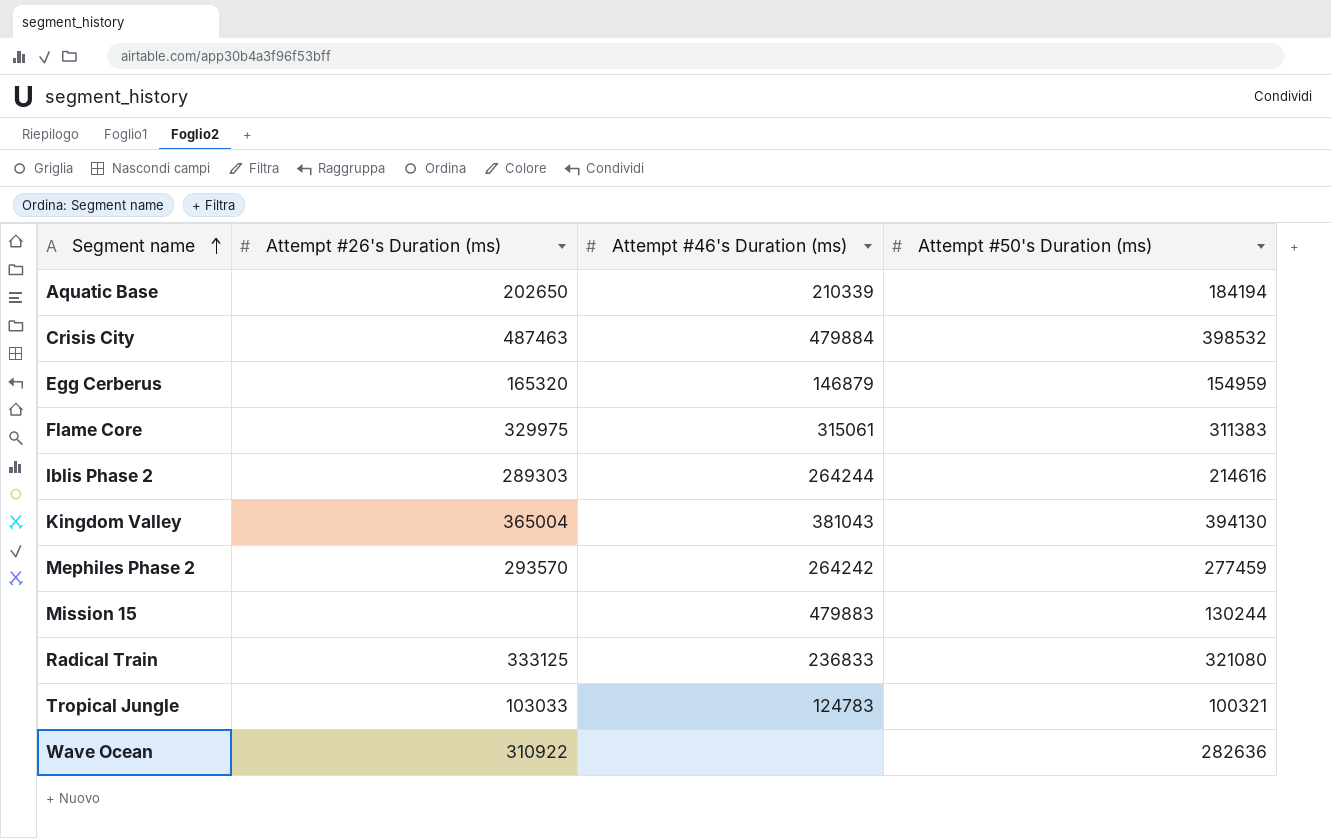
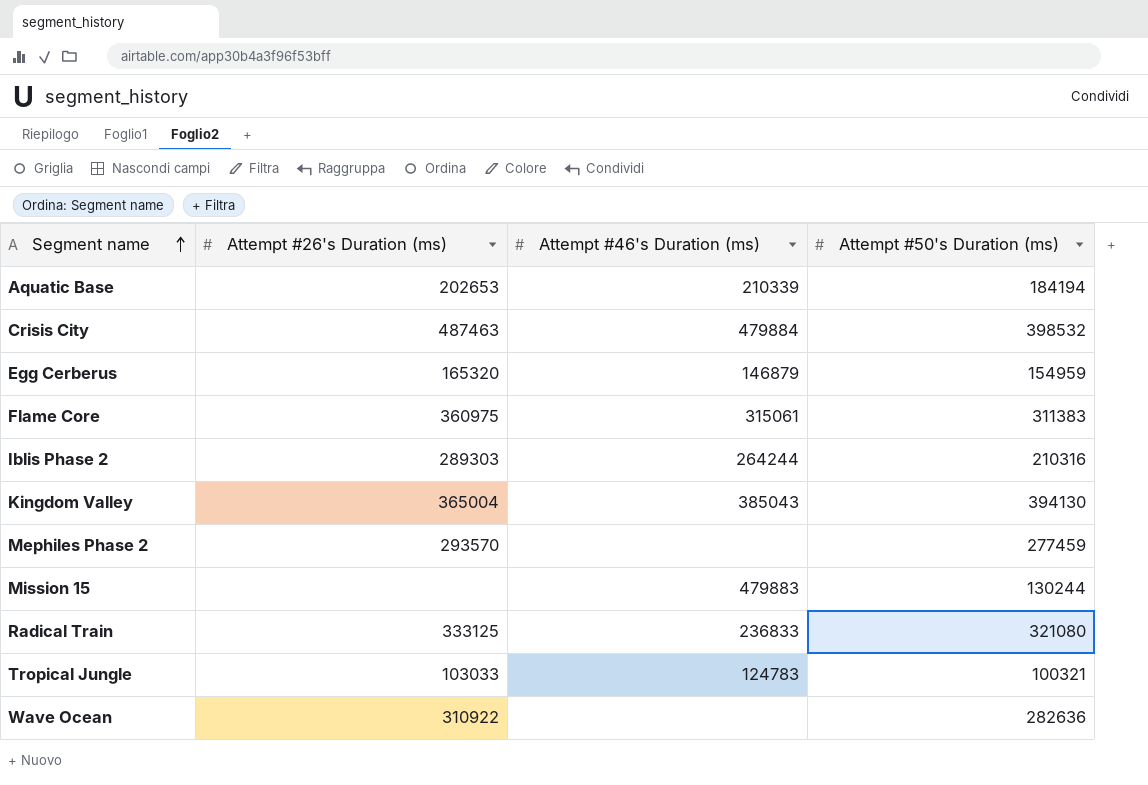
Aquatic Base | Attempt #26's Duration (ms): 202650 -> 202653
Flame Core | Attempt #26's Duration (ms): 329975 -> 360975
Iblis Phase 2 | Attempt #50's Duration (ms): 214616 -> 210316
Kingdom Valley | Attempt #46's Duration (ms): 381043 -> 385043
Mephiles Phase 2 | Attempt #46's Duration (ms): 264242 -> none

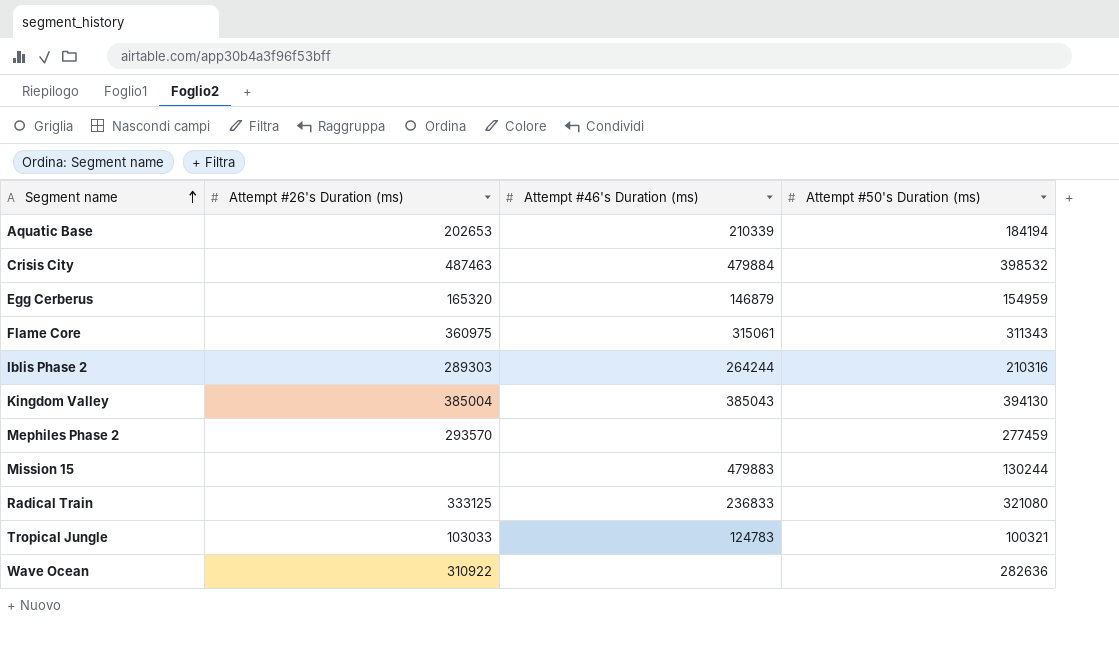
Flame Core | Attempt #50's Duration (ms): 311383 -> 311343
Kingdom Valley | Attempt #26's Duration (ms): 365004 -> 385004

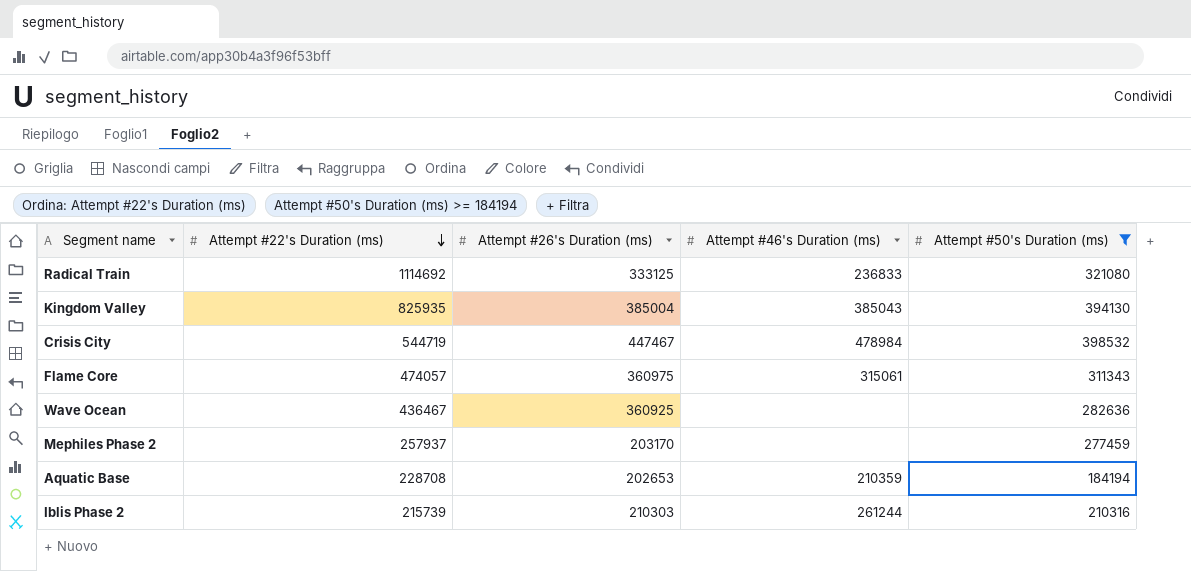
filter: none -> Attempt #50's Duration (ms) >= 184194
row order: Segment name ascending -> Attempt #22's Duration (ms) descending
column Attempt #22's Duration (ms) | position: none -> 2
Crisis City | Attempt #26's Duration (ms): 487463 -> 447467
Crisis City | Attempt #46's Duration (ms): 479884 -> 478984
Wave Ocean | Attempt #26's Duration (ms): 310922 -> 360925
Mephiles Phase 2 | Attempt #26's Duration (ms): 293570 -> 203170
Aquatic Base | Attempt #46's Duration (ms): 210339 -> 210359
Iblis Phase 2 | Attempt #26's Duration (ms): 289303 -> 210303
Iblis Phase 2 | Attempt #46's Duration (ms): 264244 -> 261244

